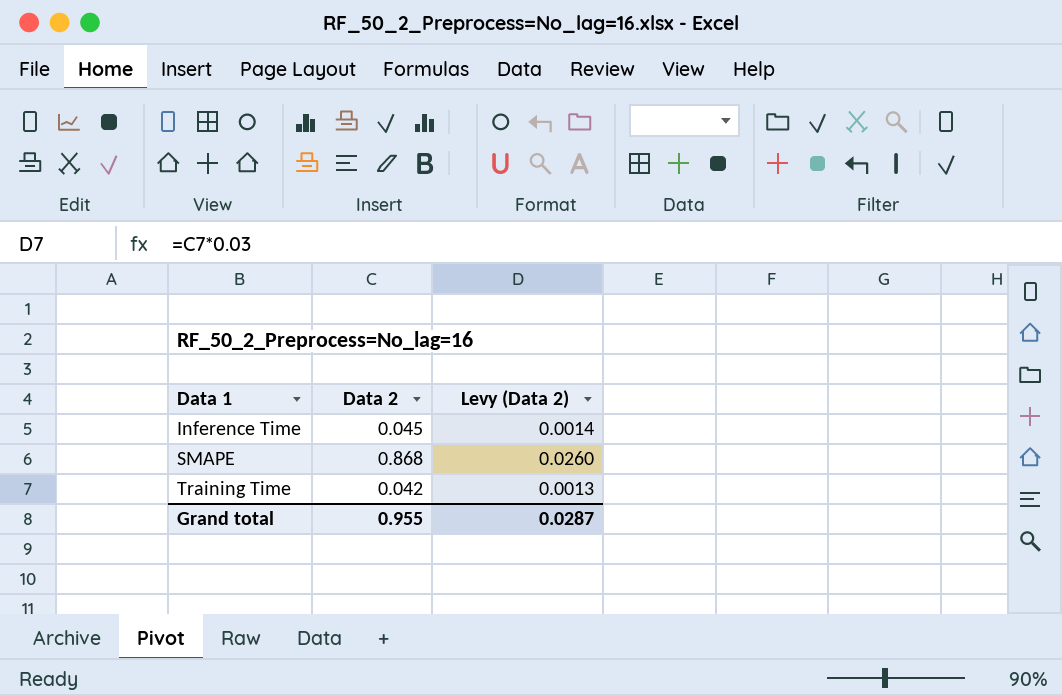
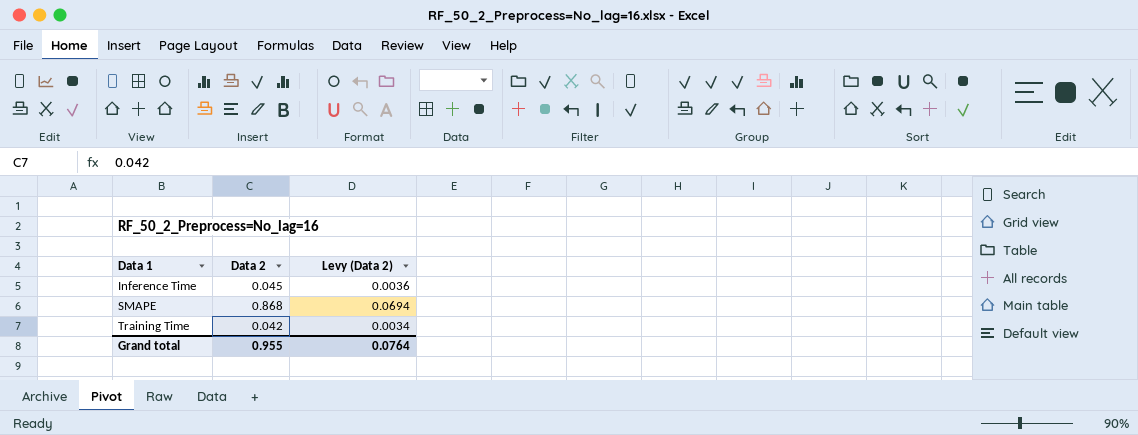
column Levy (Data 2) | formula: [Data 2] * 0.03 -> [Data 2] * 0.08
Grand total | Levy (Data 2): 0.0287 -> 0.0764

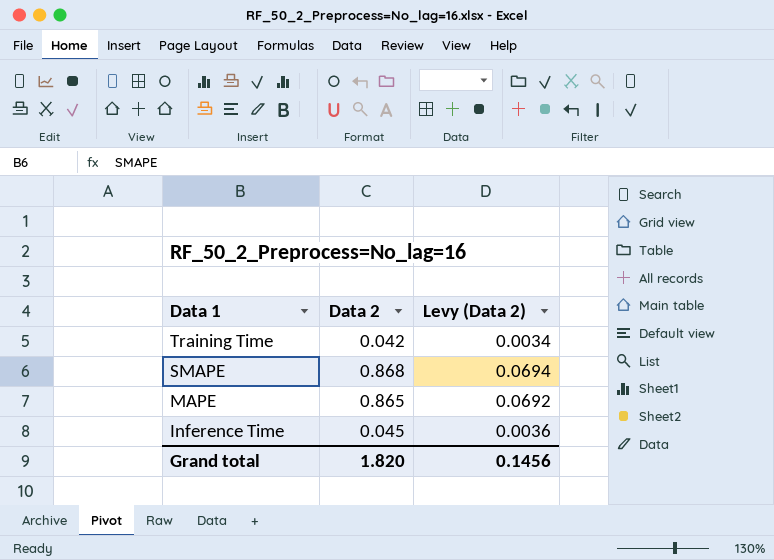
row order: Data 1 ascending -> Data 1 descending
row MAPE: none -> 0.865 | 0.0692
Grand total | Data 2: 0.955 -> 1.820
Grand total | Levy (Data 2): 0.0764 -> 0.1456

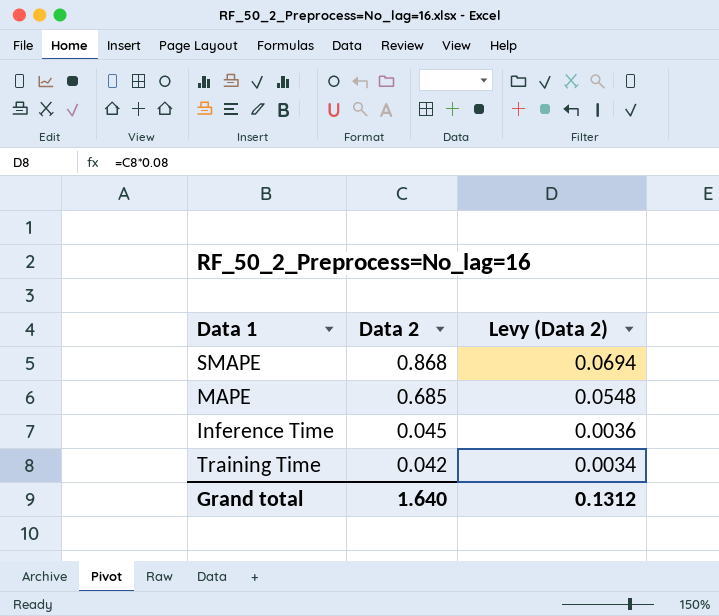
row order: Data 1 descending -> Data 2 descending
MAPE | Data 2: 0.865 -> 0.685
MAPE | Levy (Data 2): 0.0692 -> 0.0548
Grand total | Data 2: 1.820 -> 1.640
Grand total | Levy (Data 2): 0.1456 -> 0.1312

